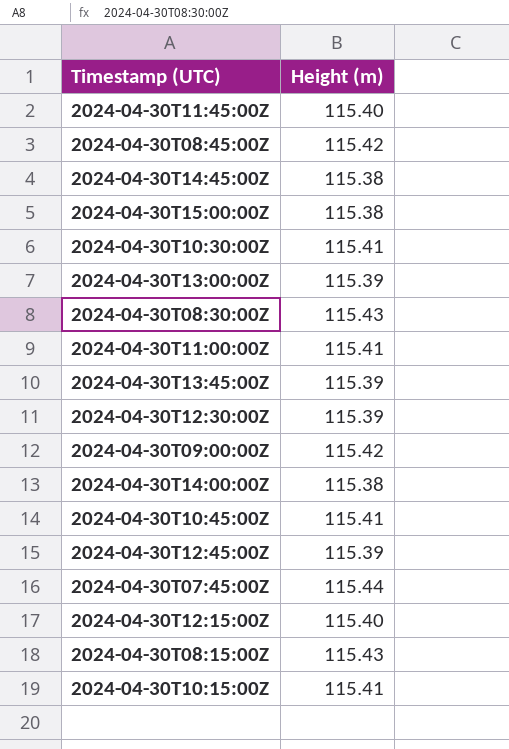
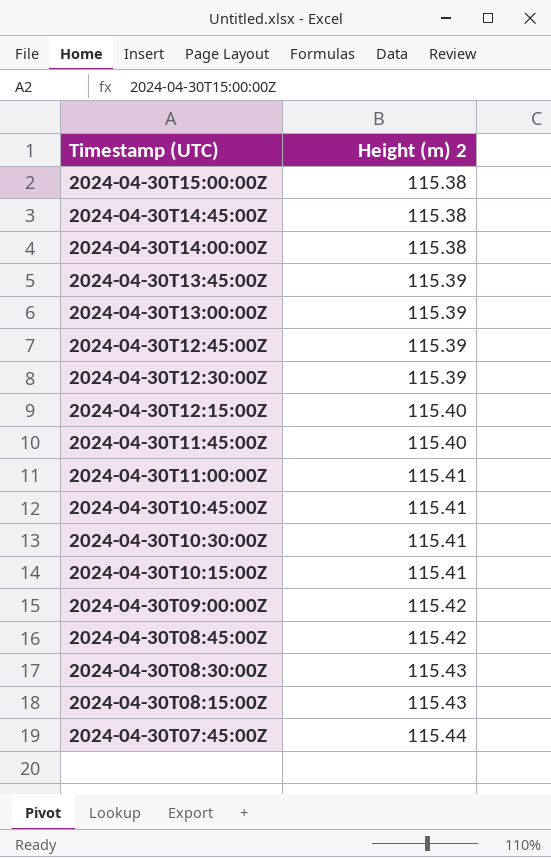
row order: none -> Timestamp (UTC) descending
column name: Height (m) -> Height (m) 2

